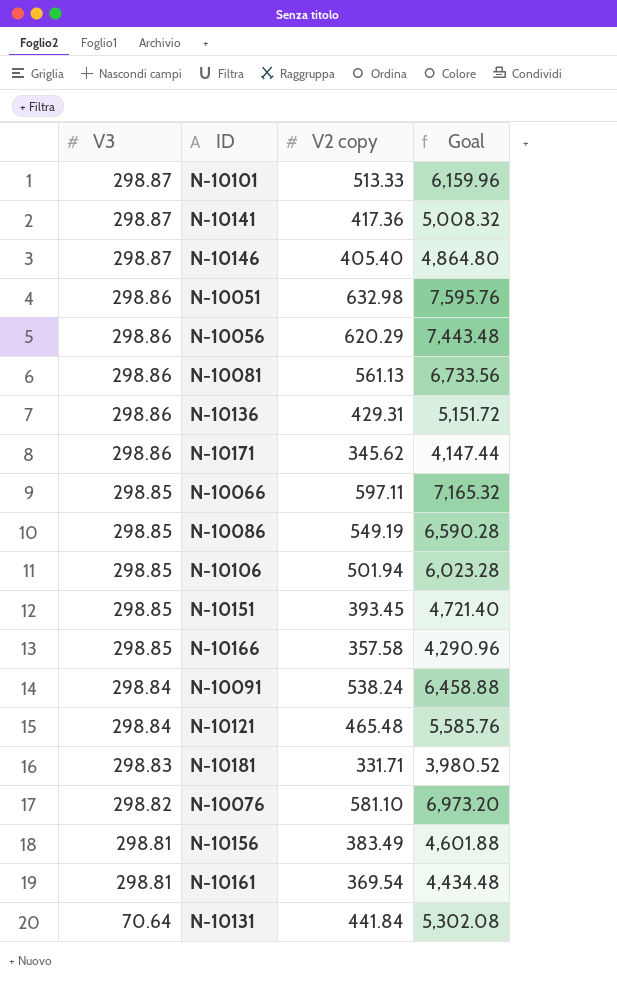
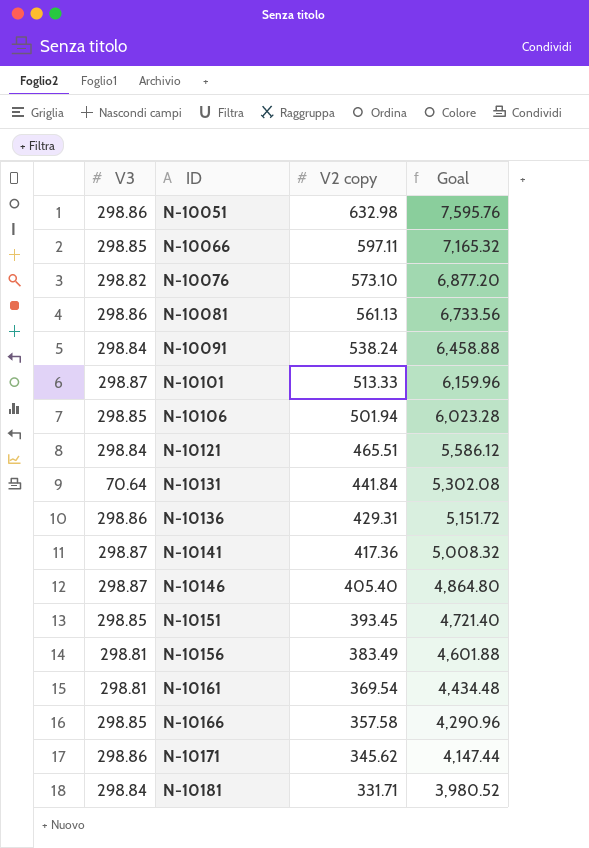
row order: V3 descending -> ID ascending
row N-10056: 298.86 | 620.29 | 7,443.48 -> none
row N-10086: 298.85 | 549.19 | 6,590.28 -> none
N-10076 | V2 copy: 581.10 -> 573.10
N-10076 | Goal: 6,973.20 -> 6,877.20
N-10121 | V2 copy: 465.48 -> 465.51
N-10121 | Goal: 5,585.76 -> 5,586.12
N-10181 | V3: 298.83 -> 298.84

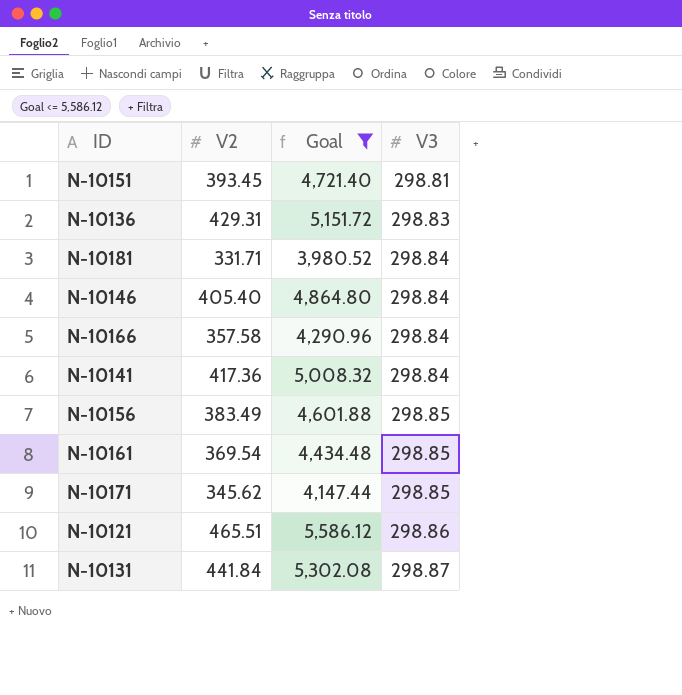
filter: none -> Goal <= 5,586.12
row order: ID ascending -> V3 ascending
column name: V2 copy -> V2
column V3 | position: 1 -> 4
N-10151 | V3: 298.85 -> 298.81
N-10136 | V3: 298.86 -> 298.83
N-10146 | V3: 298.87 -> 298.84
N-10166 | V3: 298.85 -> 298.84
N-10141 | V3: 298.87 -> 298.84
N-10156 | V3: 298.81 -> 298.85
N-10161 | V3: 298.81 -> 298.85
N-10171 | V3: 298.86 -> 298.85
N-10121 | V3: 298.84 -> 298.86
N-10131 | V3: 70.64 -> 298.87

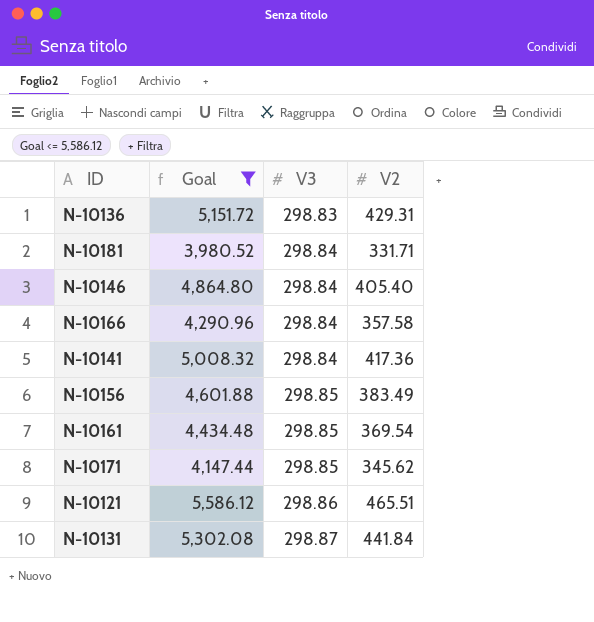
column V2 | position: 2 -> 4
row N-10151: 393.45 | 4,721.40 | 298.81 -> none

